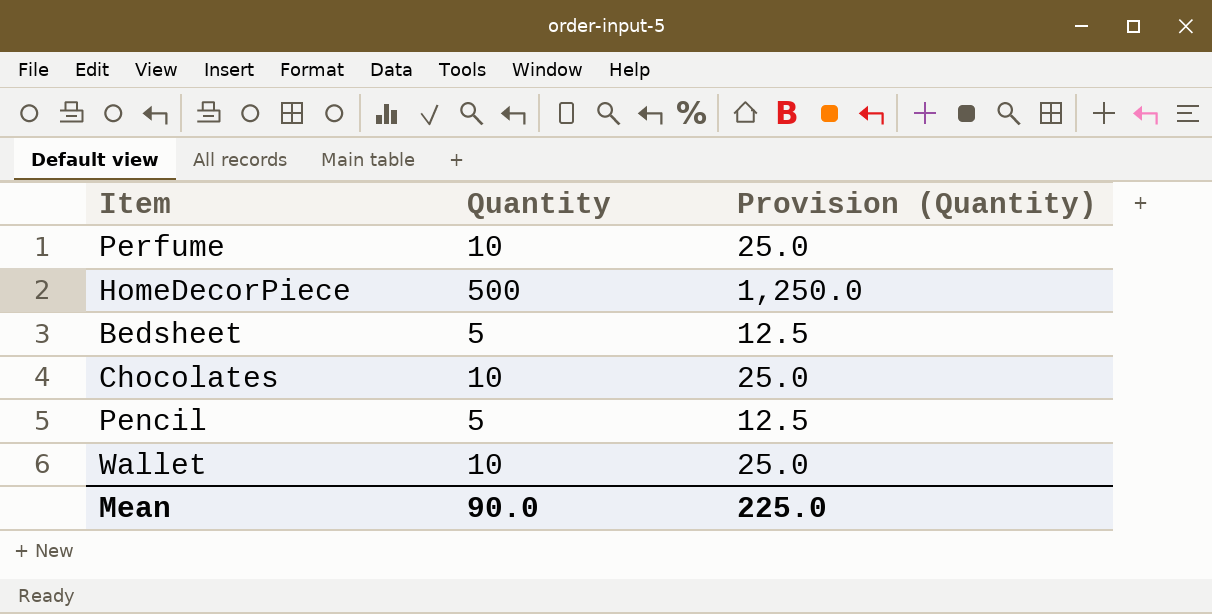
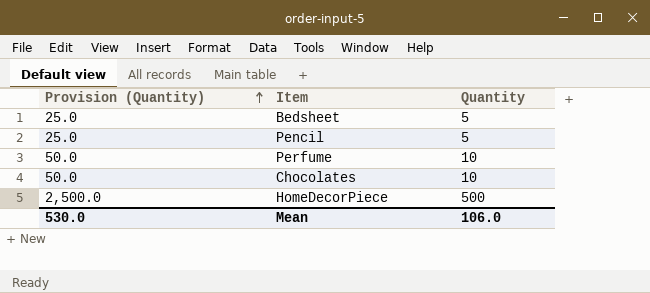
row order: none -> Provision (Quantity) ascending
column Provision (Quantity) | formula: [Quantity] * 2.5 -> [Quantity] * 5
column Provision (Quantity) | position: 3 -> 1
row Wallet: 10 | 25.0 -> none
Mean | Provision (Quantity): 225.0 -> 530.0
Mean | Quantity: 90.0 -> 106.0

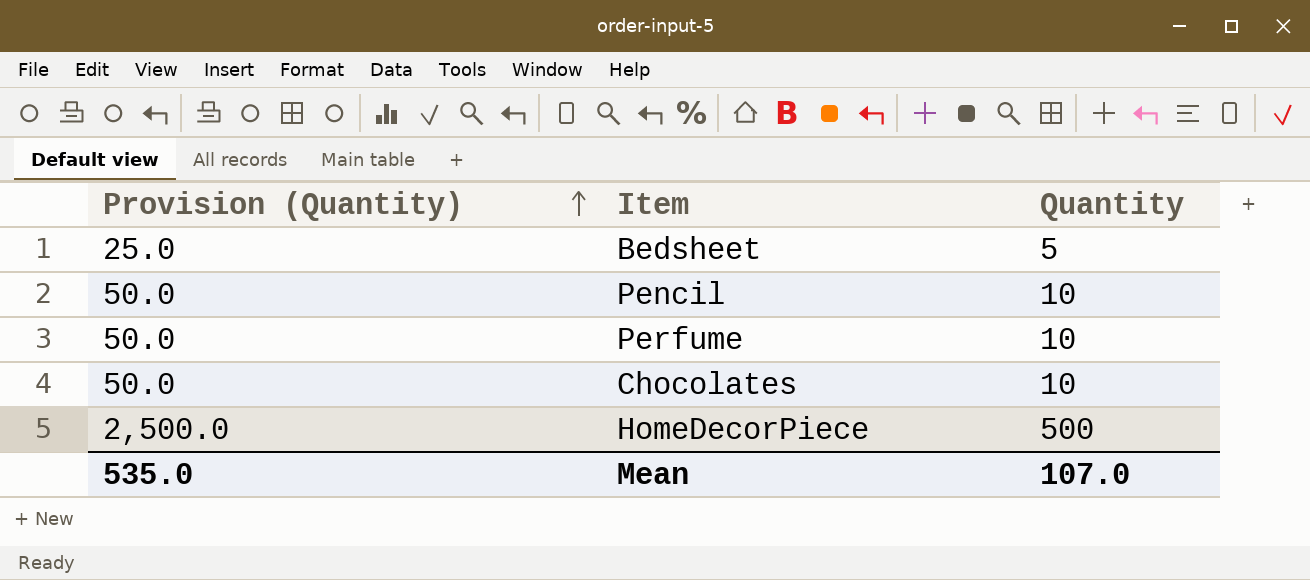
Pencil | Provision (Quantity): 25.0 -> 50.0
Pencil | Quantity: 5 -> 10
Mean | Provision (Quantity): 530.0 -> 535.0
Mean | Quantity: 106.0 -> 107.0

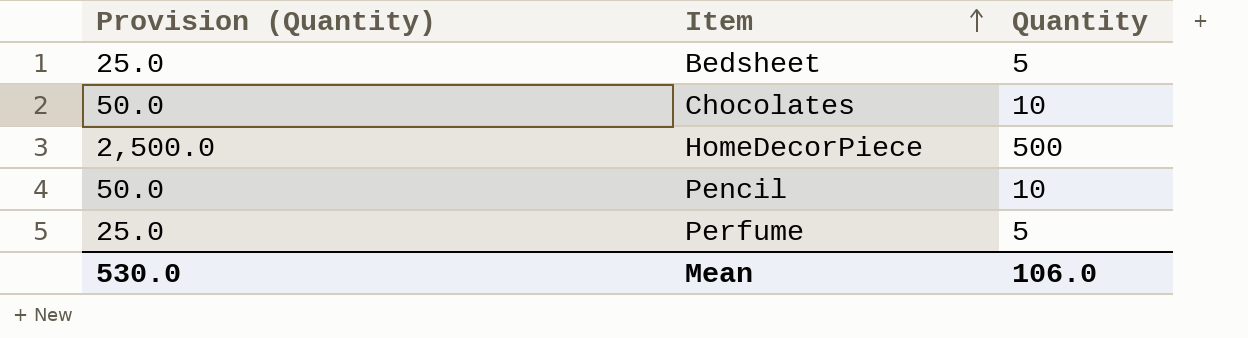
row order: Provision (Quantity) ascending -> Item ascending
Perfume | Provision (Quantity): 50.0 -> 25.0
Perfume | Quantity: 10 -> 5
Mean | Provision (Quantity): 535.0 -> 530.0
Mean | Quantity: 107.0 -> 106.0

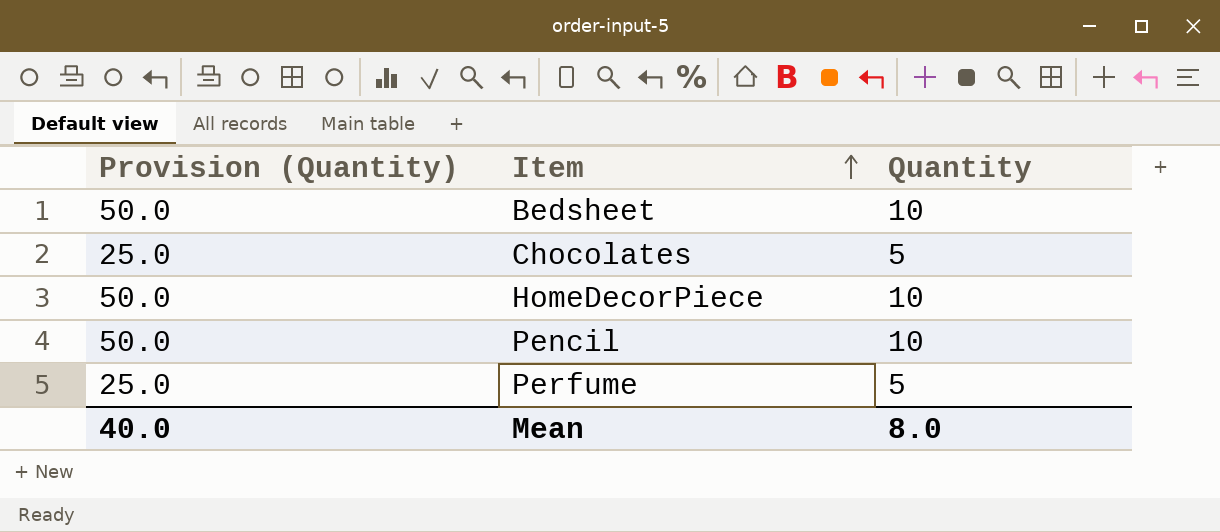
Bedsheet | Provision (Quantity): 25.0 -> 50.0
Bedsheet | Quantity: 5 -> 10
Chocolates | Provision (Quantity): 50.0 -> 25.0
Chocolates | Quantity: 10 -> 5
HomeDecorPiece | Provision (Quantity): 2,500.0 -> 50.0
HomeDecorPiece | Quantity: 500 -> 10
Mean | Provision (Quantity): 530.0 -> 40.0
Mean | Quantity: 106.0 -> 8.0

